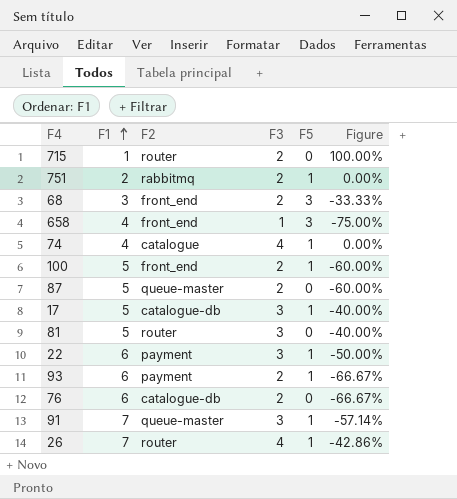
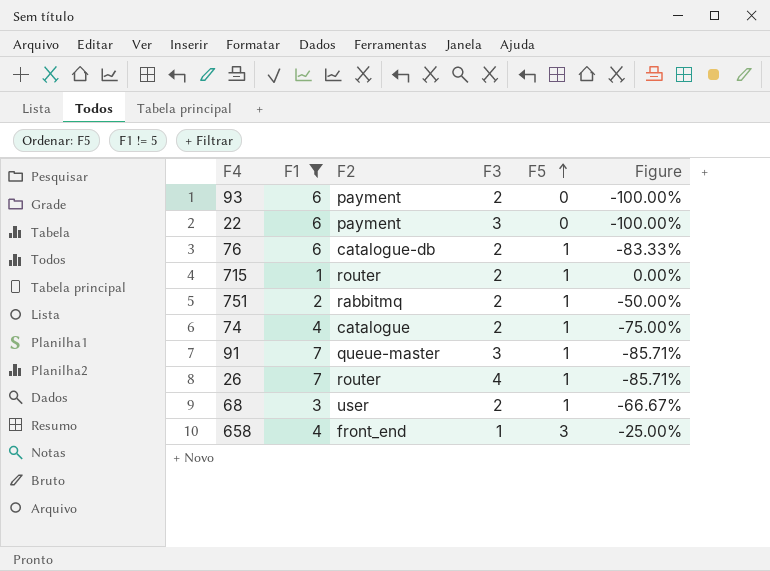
filter: none -> F1 != 5
row order: F1 ascending -> F5 ascending
column Figure | formula: ([F3] - [F1]) / [F1] -> ([F5] - [F1]) / [F1]
93 | F5: 1 -> 0
22 | F5: 1 -> 0
76 | F5: 0 -> 1
715 | F5: 0 -> 1
74 | F3: 4 -> 2
68 | F2: front_end -> user
68 | F5: 3 -> 1

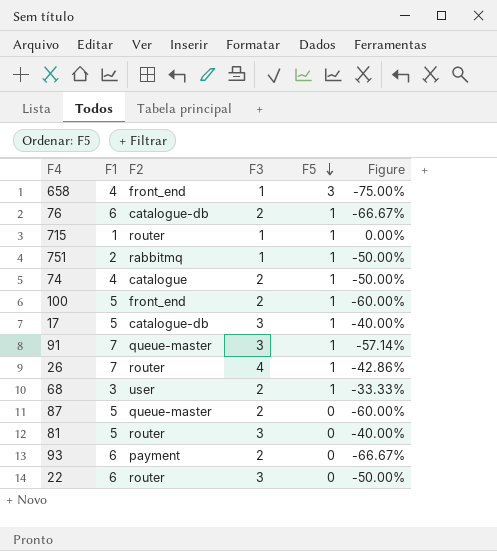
filter: F1 != 5 -> none
row order: F5 ascending -> F5 descending
column Figure | formula: ([F5] - [F1]) / [F1] -> ([F3] - [F1]) / [F1]
715 | F3: 2 -> 1
751 | F3: 2 -> 1
22 | F2: payment -> router

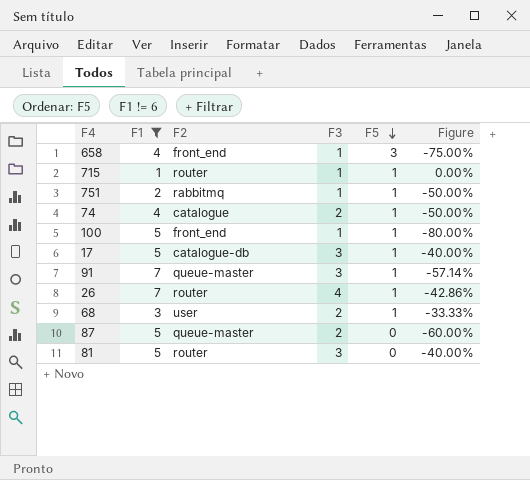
filter: none -> F1 != 6
100 | F3: 2 -> 1
100 | Figure: -60.00% -> -80.00%

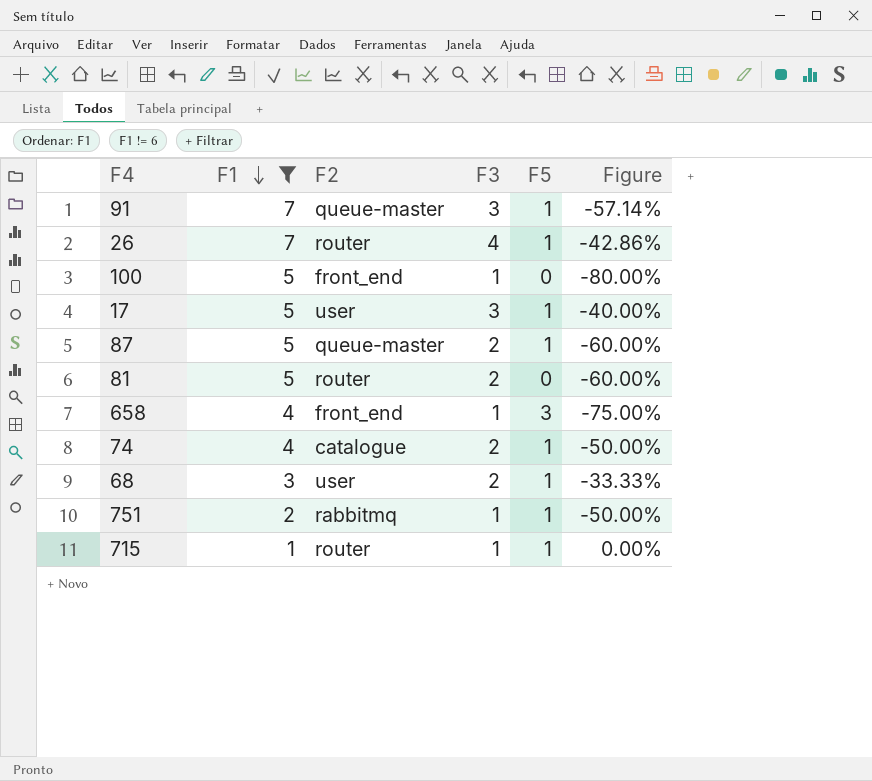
row order: F5 descending -> F1 descending
100 | F5: 1 -> 0
17 | F2: catalogue-db -> user
87 | F5: 0 -> 1
81 | F3: 3 -> 2
81 | Figure: -40.00% -> -60.00%

